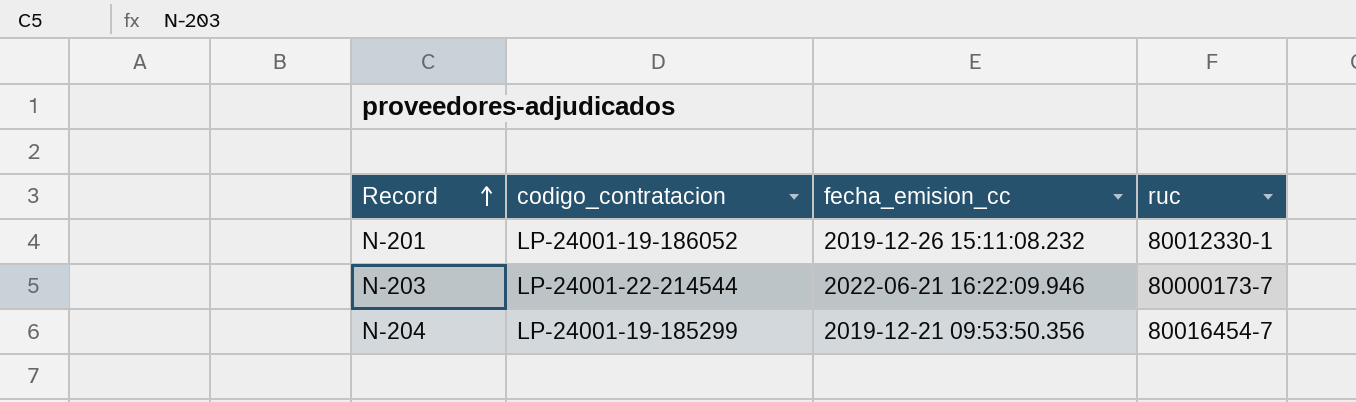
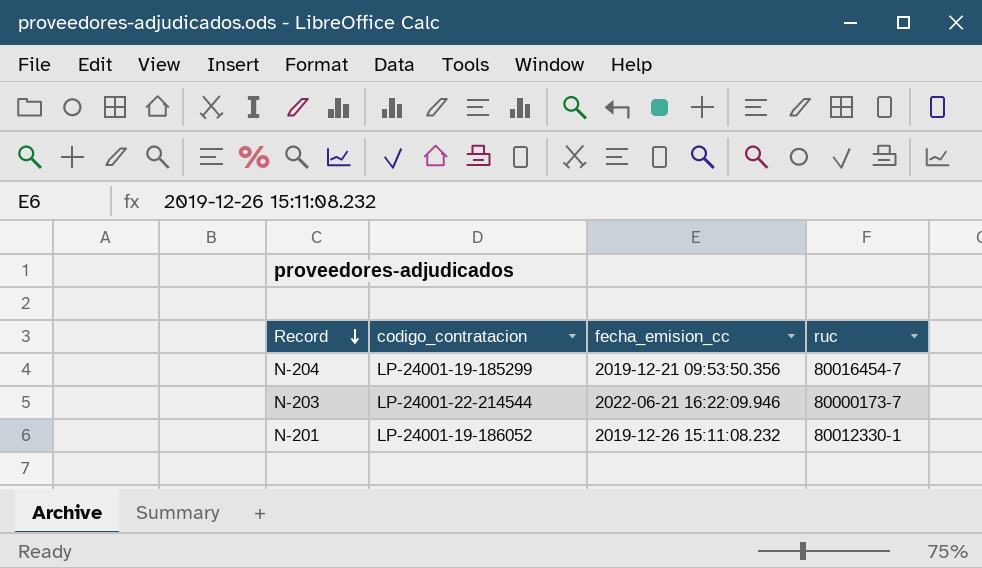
row order: Record ascending -> Record descending

